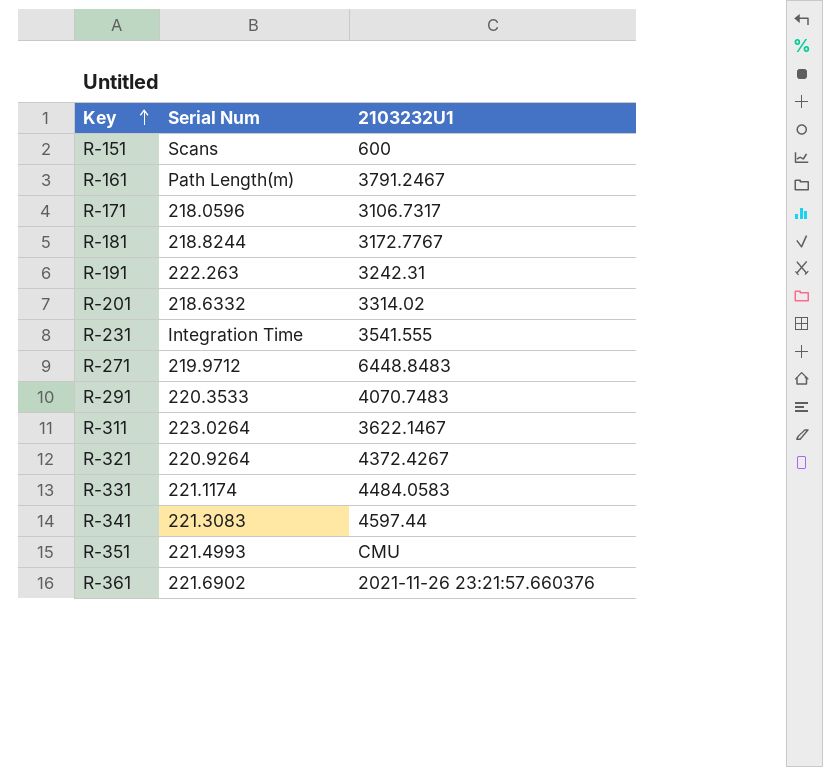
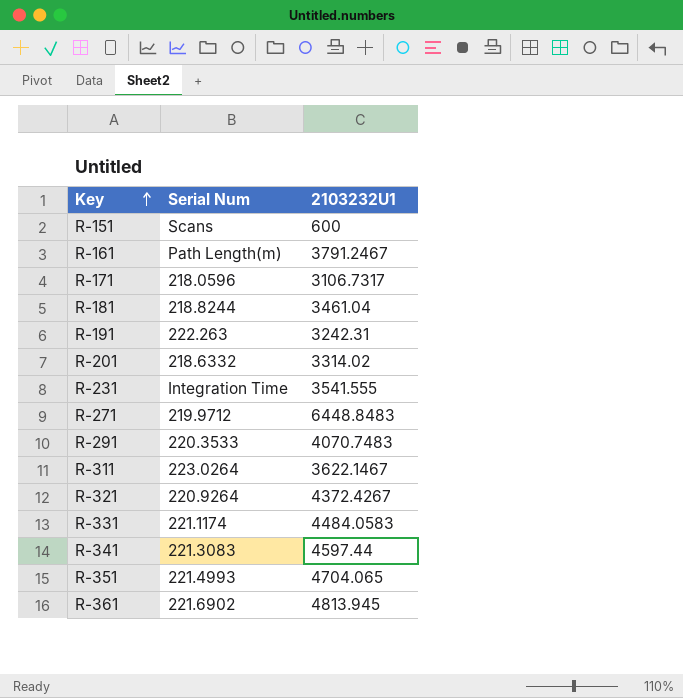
R-181 | 2103232U1: 3172.7767 -> 3461.04
R-351 | 2103232U1: CMU -> 4704.065
R-361 | 2103232U1: 2021-11-26 23:21:57.660376 -> 4813.945

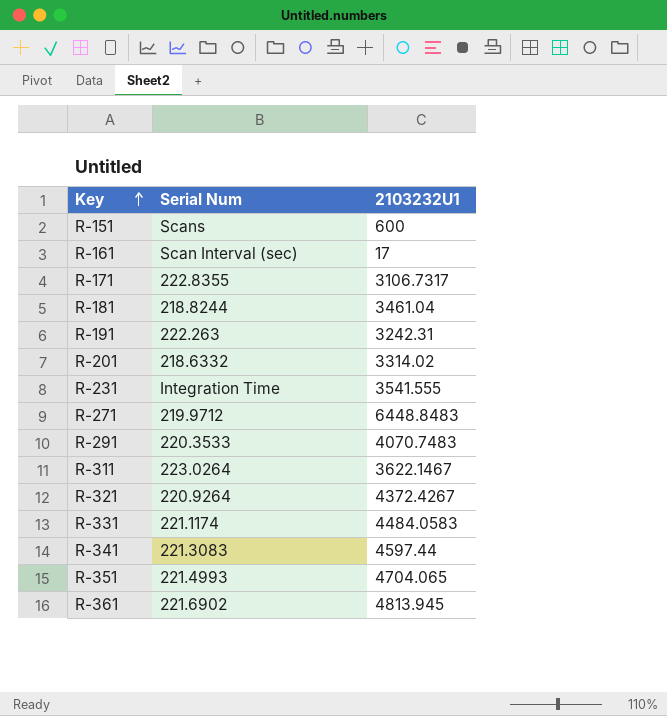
R-161 | Serial Num: Path Length(m) -> Scan Interval (sec)
R-161 | 2103232U1: 3791.2467 -> 17
R-171 | Serial Num: 218.0596 -> 222.8355

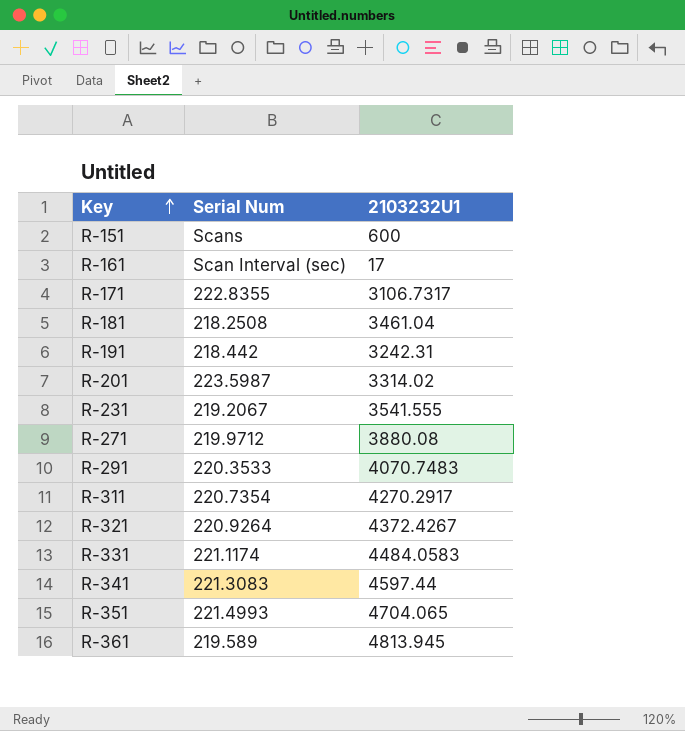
R-181 | Serial Num: 218.8244 -> 218.2508
R-191 | Serial Num: 222.263 -> 218.442
R-201 | Serial Num: 218.6332 -> 223.5987
R-231 | Serial Num: Integration Time -> 219.2067
R-271 | 2103232U1: 6448.8483 -> 3880.08
R-311 | Serial Num: 223.0264 -> 220.7354
R-311 | 2103232U1: 3622.1467 -> 4270.2917
R-361 | Serial Num: 221.6902 -> 219.589

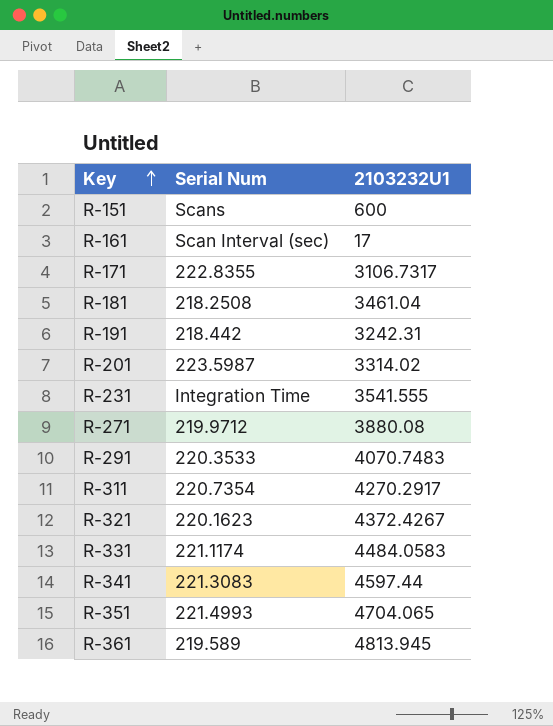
R-231 | Serial Num: 219.2067 -> Integration Time
R-321 | Serial Num: 220.9264 -> 220.1623

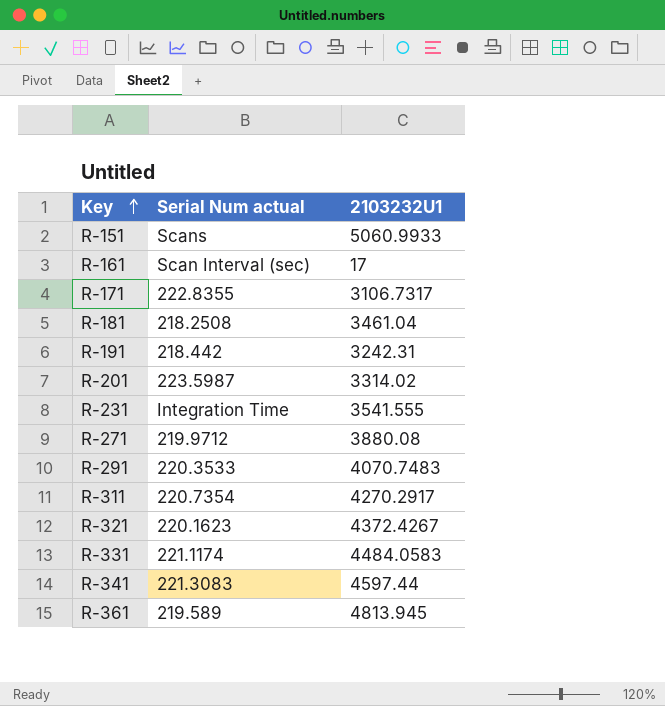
column name: Serial Num -> Serial Num actual
row R-351: 221.4993 | 4704.065 -> none
R-151 | 2103232U1: 600 -> 5060.9933

